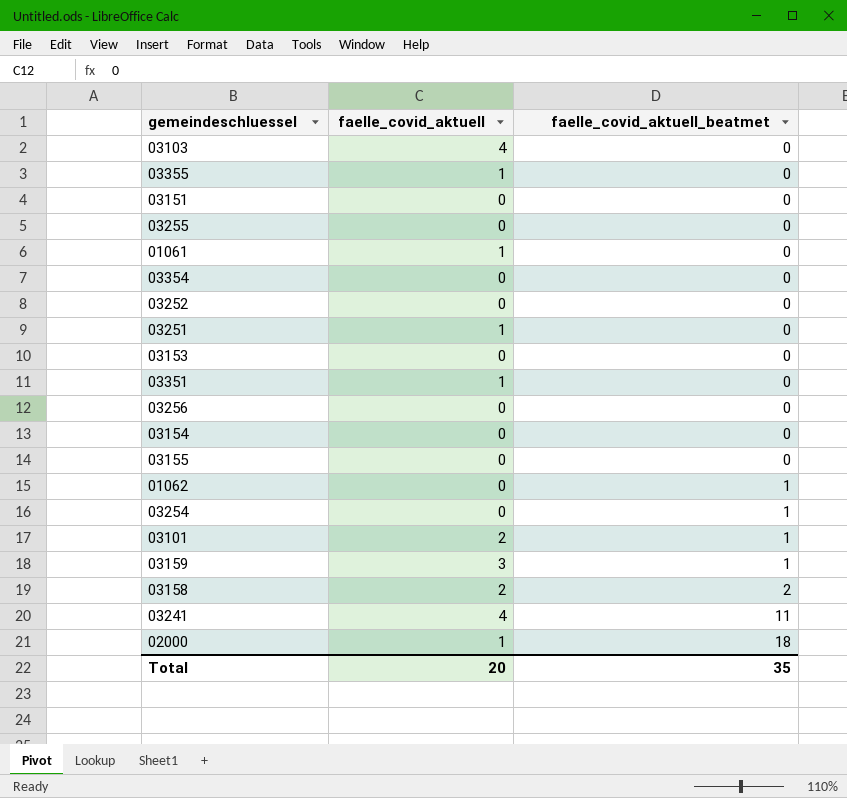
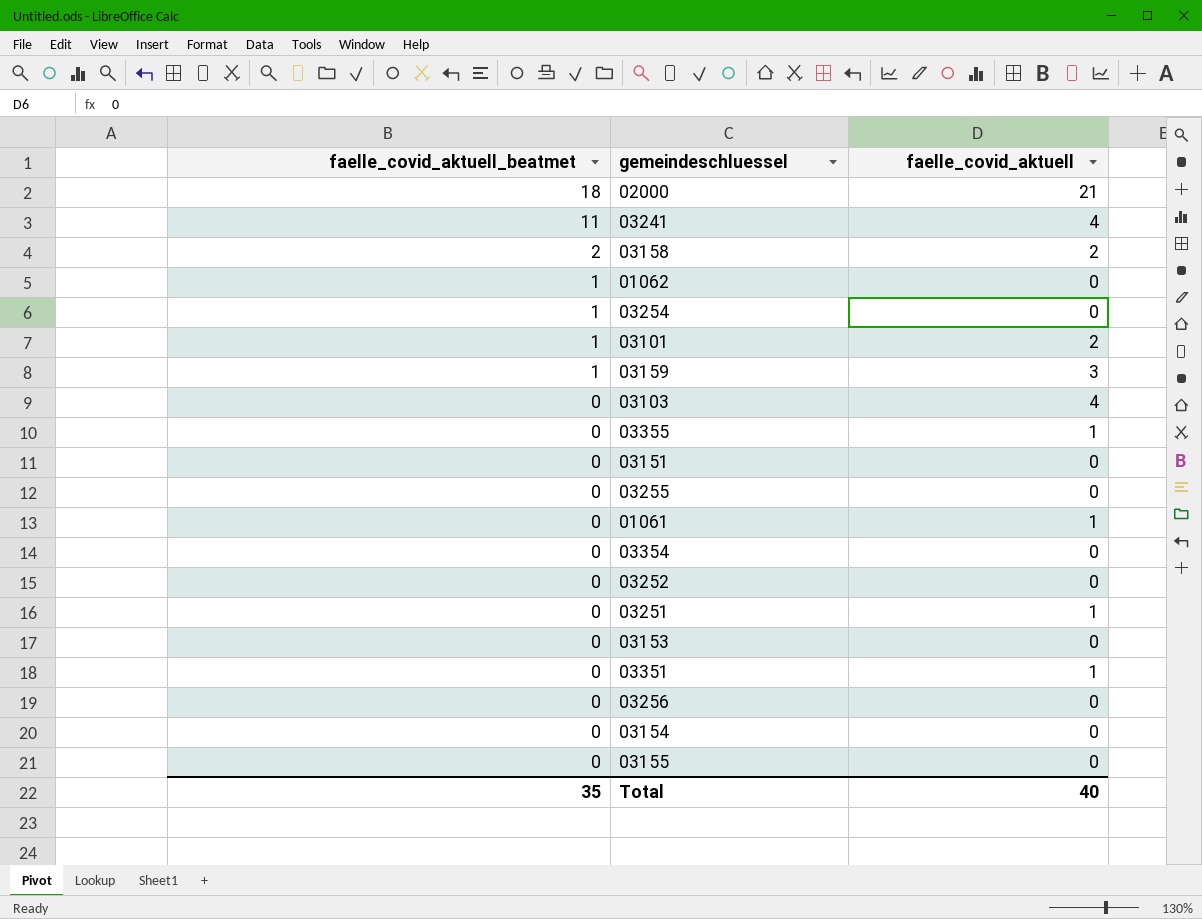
row order: faelle_covid_aktuell_beatmet ascending -> faelle_covid_aktuell_beatmet descending
column faelle_covid_aktuell_beatmet | position: 3 -> 1
02000 | faelle_covid_aktuell: 1 -> 21
Total | faelle_covid_aktuell: 20 -> 40

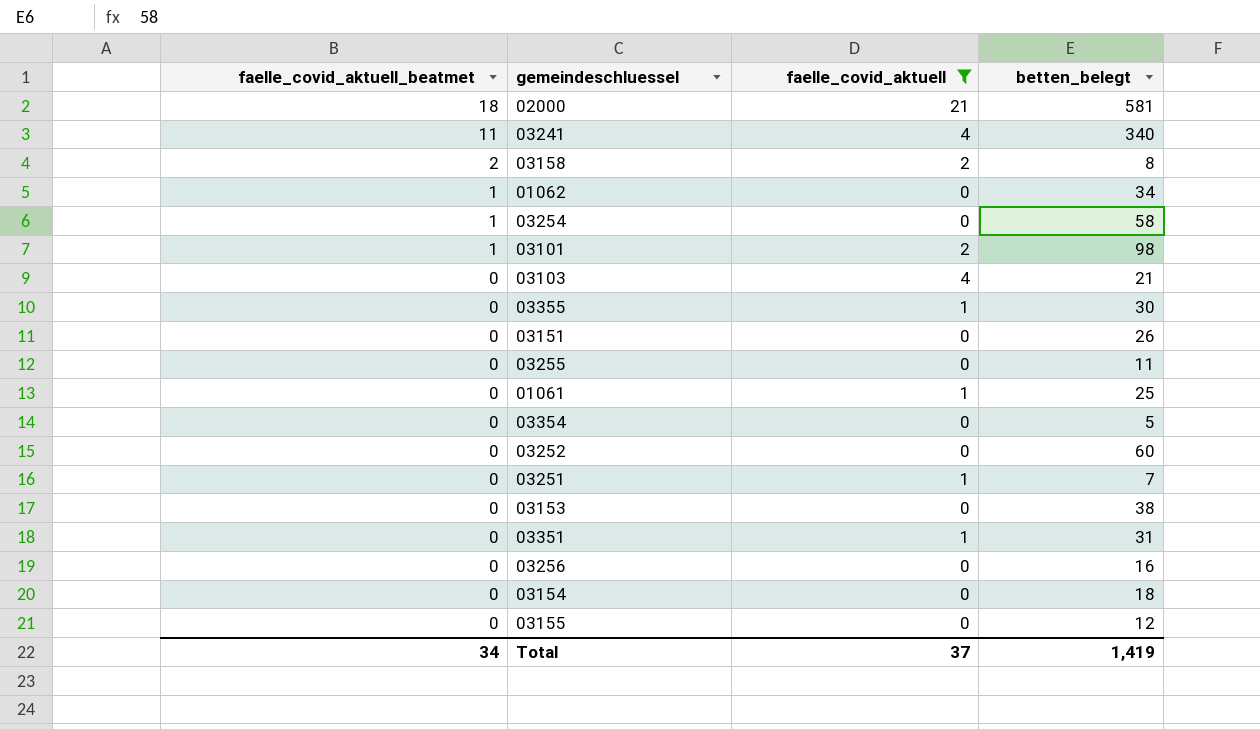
filter: none -> faelle_covid_aktuell != 3
column betten_belegt | position: none -> 4
Total | faelle_covid_aktuell_beatmet: 35 -> 34
Total | faelle_covid_aktuell: 40 -> 37

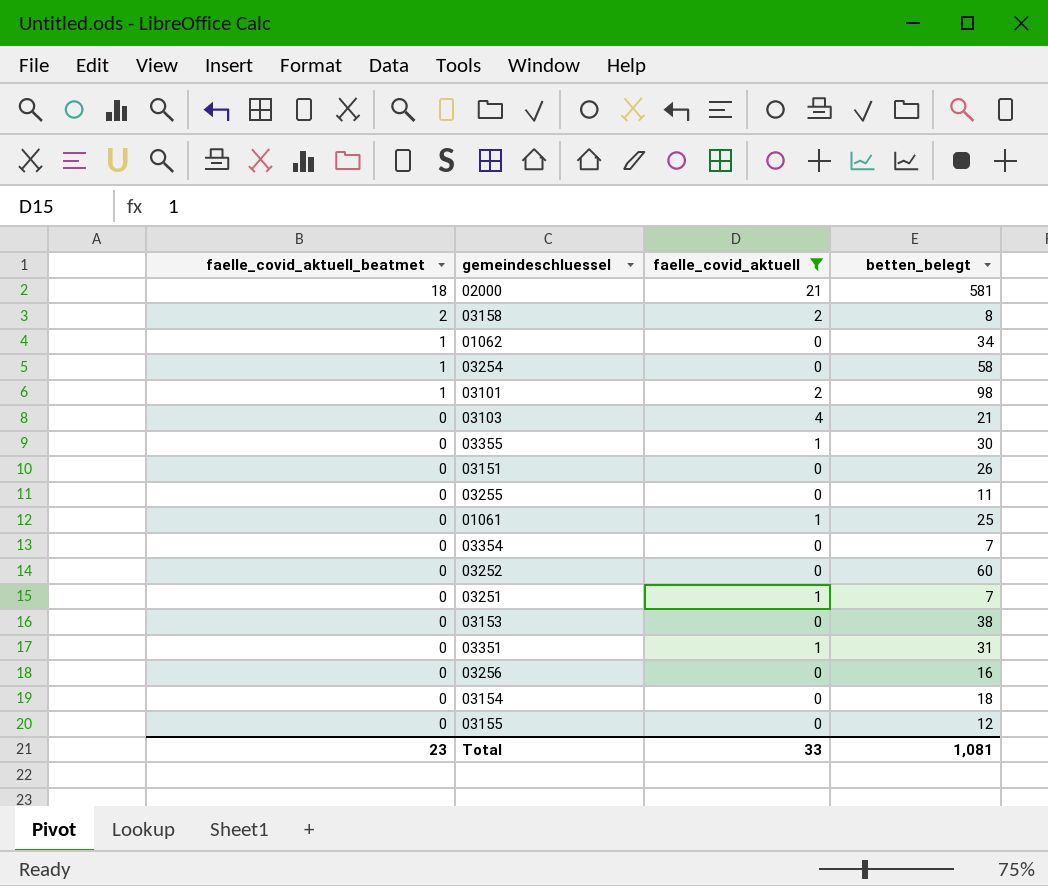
row 03241: 11 | 4 | 340 -> none
03354 | betten_belegt: 5 -> 7
Total | faelle_covid_aktuell_beatmet: 34 -> 23
Total | faelle_covid_aktuell: 37 -> 33
Total | betten_belegt: 1,419 -> 1,081

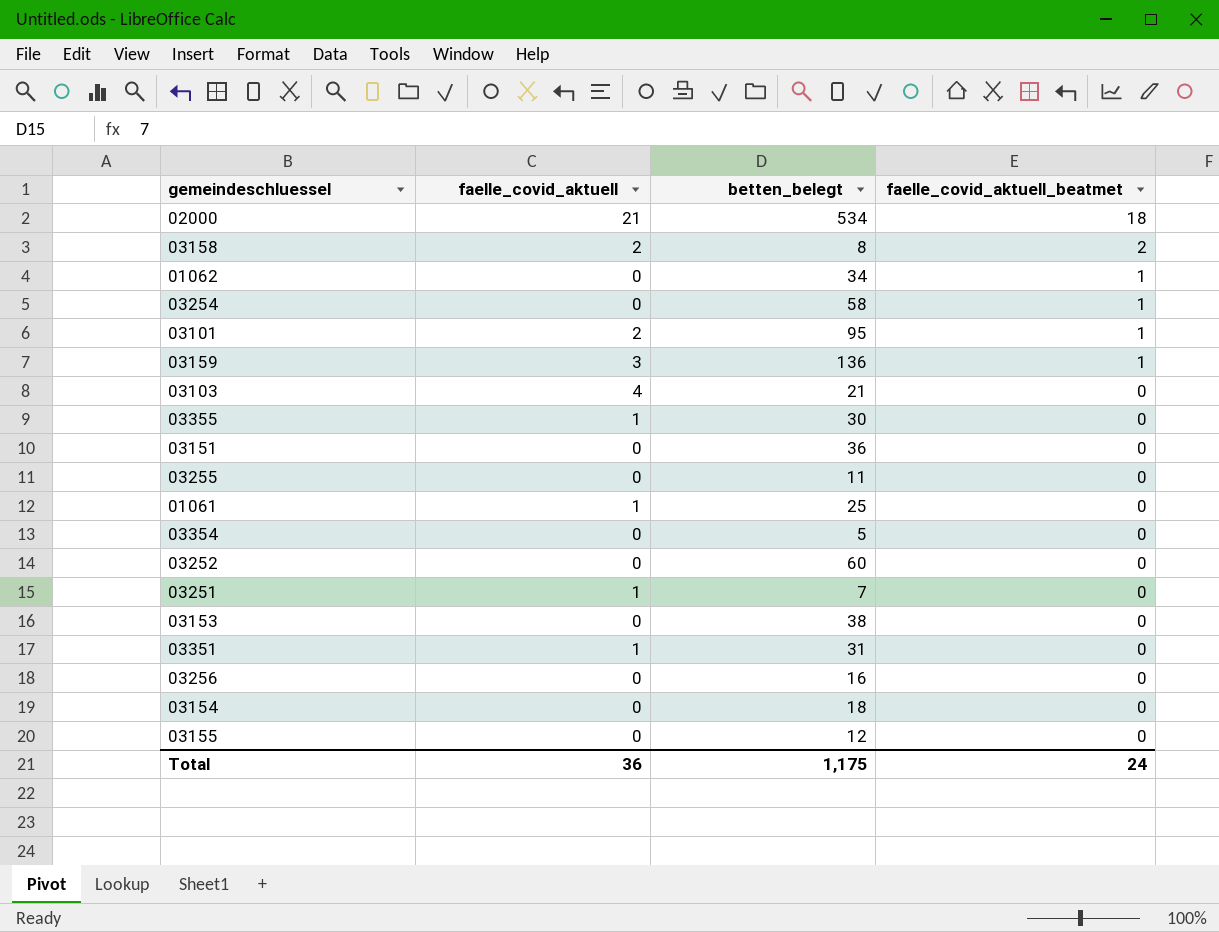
filter: faelle_covid_aktuell != 3 -> none
column faelle_covid_aktuell_beatmet | position: 1 -> 4
02000 | betten_belegt: 581 -> 534
03101 | betten_belegt: 98 -> 95
03151 | betten_belegt: 26 -> 36
03354 | betten_belegt: 7 -> 5
Total | faelle_covid_aktuell: 33 -> 36
Total | betten_belegt: 1,081 -> 1,175
Total | faelle_covid_aktuell_beatmet: 23 -> 24

